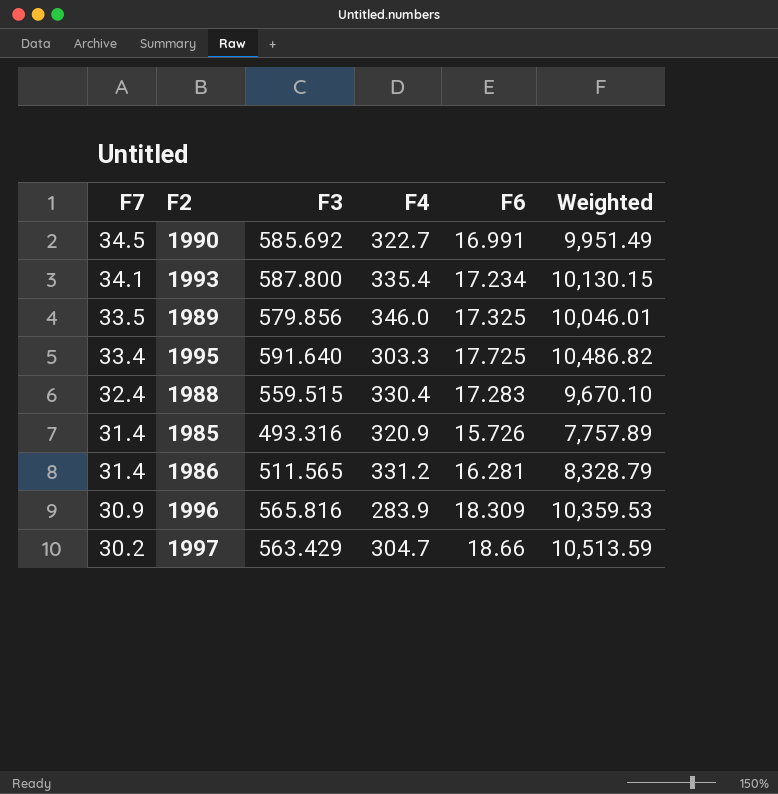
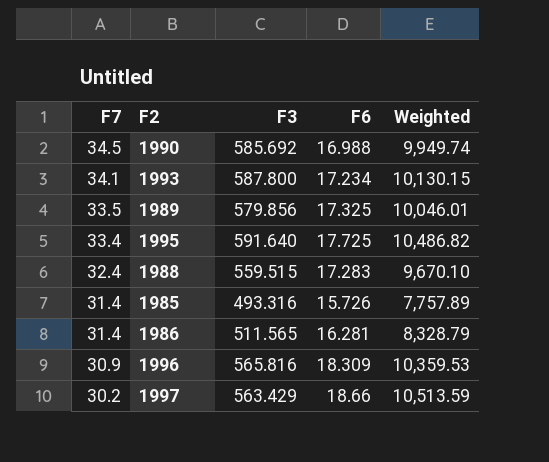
column F4 | position: 4 -> none
1990 | F6: 16.991 -> 16.988
1990 | Weighted: 9,951.49 -> 9,949.74

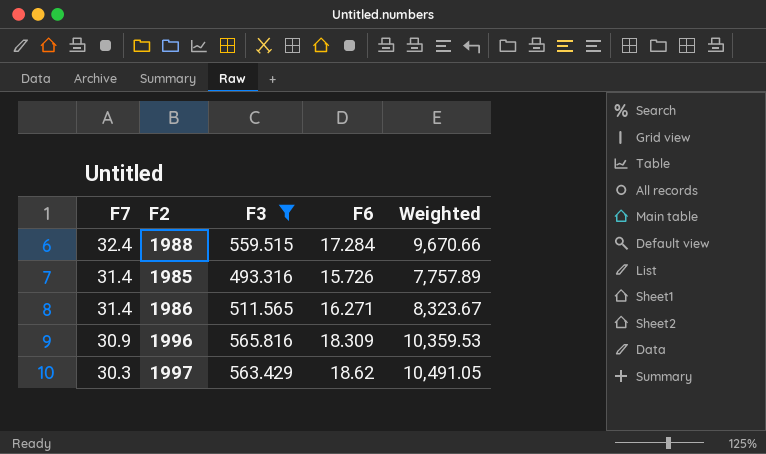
filter: none -> F3 <= 565.816
1988 | F6: 17.283 -> 17.284
1988 | Weighted: 9,670.10 -> 9,670.66
1986 | F6: 16.281 -> 16.271
1986 | Weighted: 8,328.79 -> 8,323.67
1997 | F7: 30.2 -> 30.3
1997 | F6: 18.66 -> 18.62
1997 | Weighted: 10,513.59 -> 10,491.05

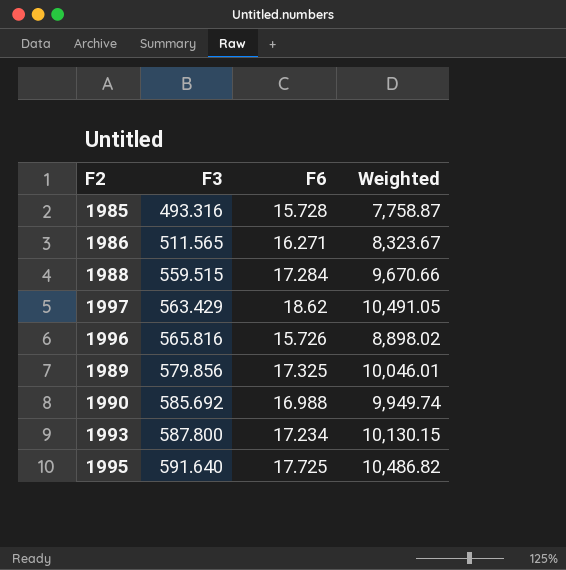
filter: F3 <= 565.816 -> none
row order: F7 descending -> F3 ascending
column F7 | formula: [F3] / [F6] -> none
1985 | F6: 15.726 -> 15.728
1985 | Weighted: 7,757.89 -> 7,758.87
1996 | F6: 18.309 -> 15.726
1996 | Weighted: 10,359.53 -> 8,898.02

